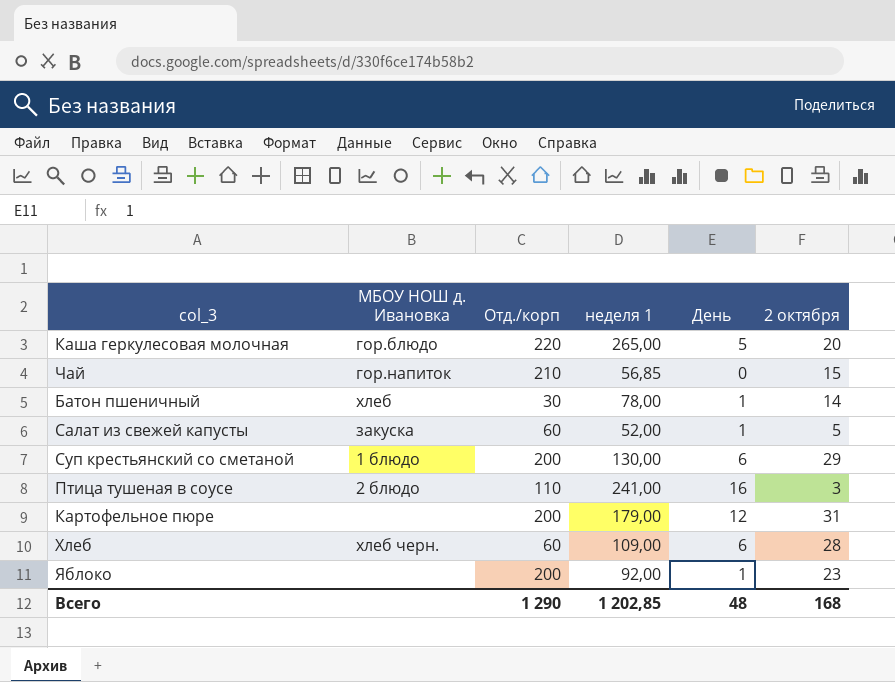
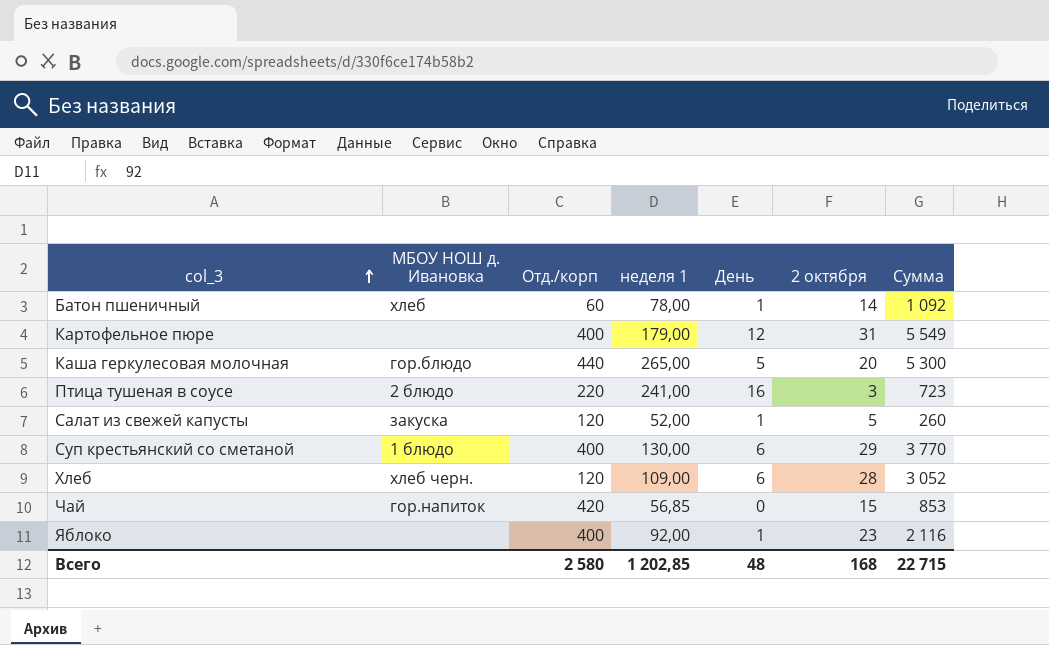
row order: none -> col_3 ascending
column Сумма | formula: none -> [неделя 1] * [2 октября]
Батон пшеничный | Отд./корп: 30 -> 60
Картофельное пюре | Отд./корп: 200 -> 400
Каша геркулесовая молочная | Отд./корп: 220 -> 440
Птица тушеная в соусе | Отд./корп: 110 -> 220
Салат из свежей капусты | Отд./корп: 60 -> 120
Суп крестьянский со сметаной | Отд./корп: 200 -> 400
Хлеб | Отд./корп: 60 -> 120
Чай | Отд./корп: 210 -> 420
Яблоко | Отд./корп: 200 -> 400
Всего | Отд./корп: 1 290 -> 2 580

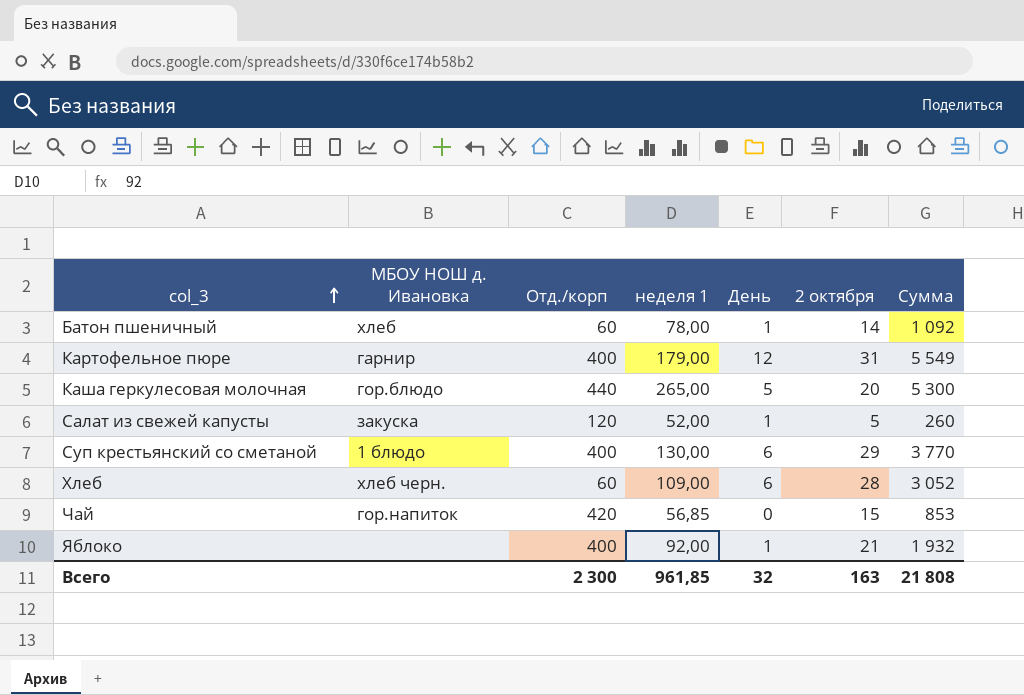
row Птица тушеная в соусе: 2 блюдо | 220 | 241,00 | 16 | 3 | 723 -> none
Картофельное пюре | МБОУ НОШ д. Ивановка: none -> гарнир
Хлеб | Отд./корп: 120 -> 60
Яблоко | 2 октября: 23 -> 21
Яблоко | Сумма: 2 116 -> 1 932
Всего | Отд./корп: 2 580 -> 2 300
Всего | неделя 1: 1 202,85 -> 961,85
Всего | День: 48 -> 32
Всего | 2 октября: 168 -> 163
Всего | Сумма: 22 715 -> 21 808

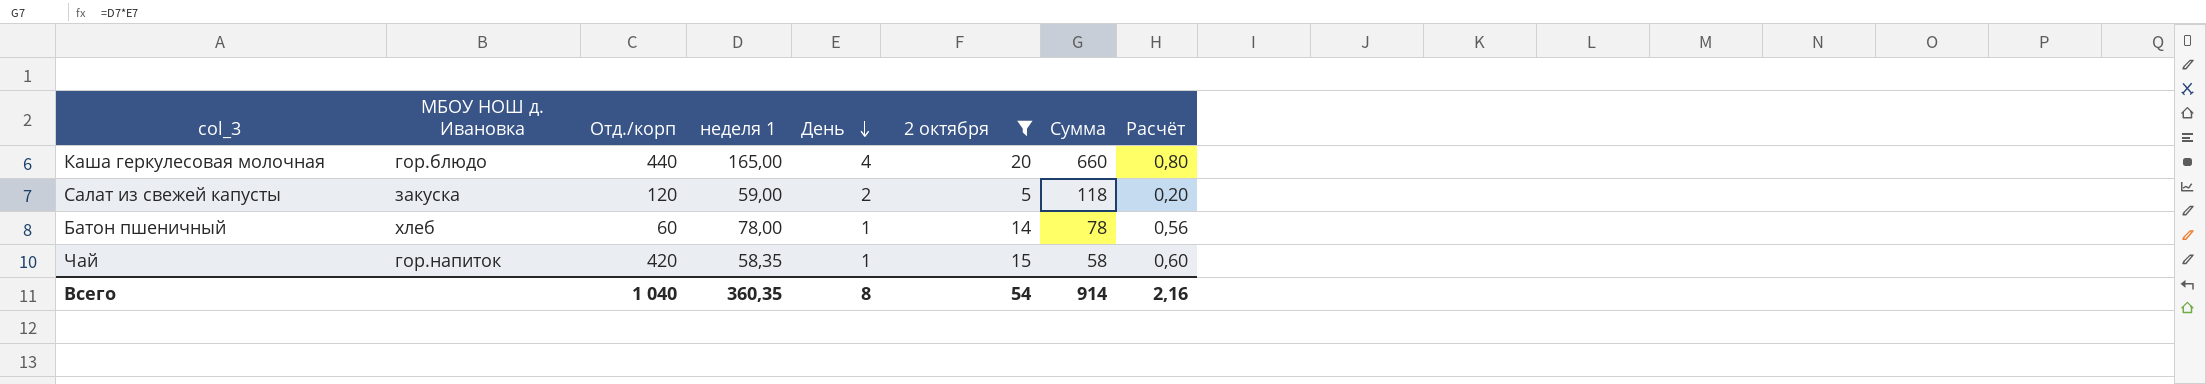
filter: none -> 2 октября <= 20
row order: col_3 ascending -> День descending
column Сумма | formula: [неделя 1] * [2 октября] -> [неделя 1] * [День]
column Расчёт | formula: none -> [2 октября] * 0,04
Каша геркулесовая молочная | неделя 1: 265,00 -> 165,00
Каша геркулесовая молочная | День: 5 -> 4
Салат из свежей капусты | неделя 1: 52,00 -> 59,00
Салат из свежей капусты | День: 1 -> 2
Чай | неделя 1: 56,85 -> 58,35
Чай | День: 0 -> 1
Всего | Отд./корп: 2 300 -> 1 040
Всего | неделя 1: 961,85 -> 360,35
Всего | День: 32 -> 8
Всего | 2 октября: 163 -> 54
Всего | Сумма: 21 808 -> 914

